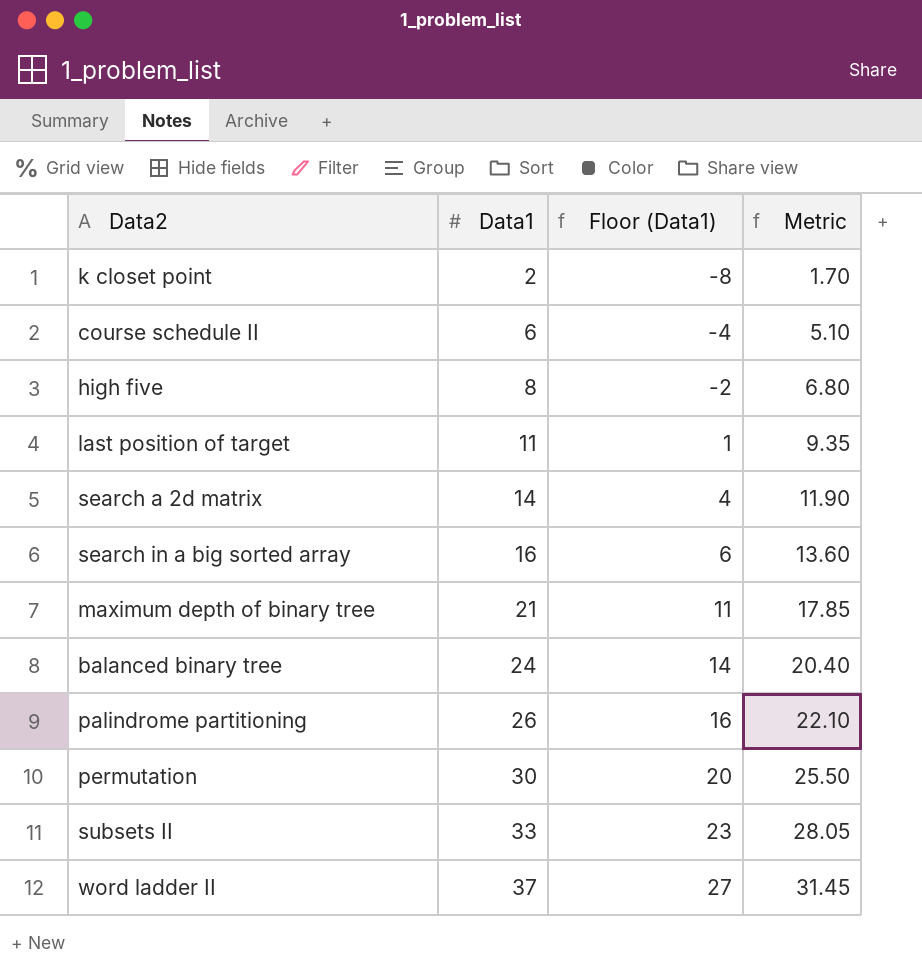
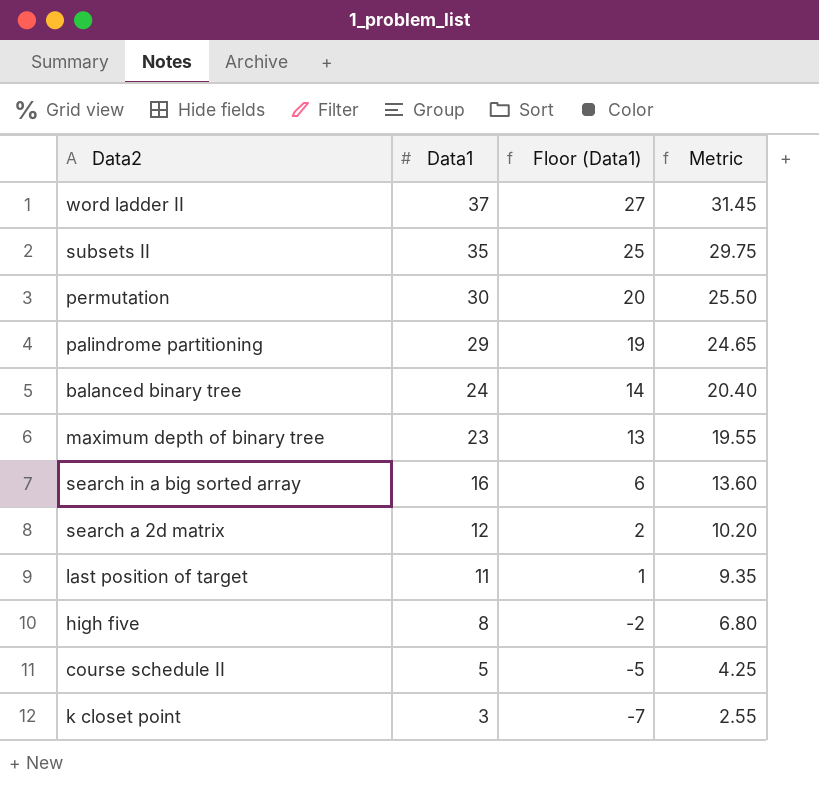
row order: Data1 ascending -> Data1 descending
subsets II | Data1: 33 -> 35
subsets II | Floor (Data1): 23 -> 25
subsets II | Metric: 28.05 -> 29.75
palindrome partitioning | Data1: 26 -> 29
palindrome partitioning | Floor (Data1): 16 -> 19
palindrome partitioning | Metric: 22.10 -> 24.65
maximum depth of binary tree | Data1: 21 -> 23
maximum depth of binary tree | Floor (Data1): 11 -> 13
maximum depth of binary tree | Metric: 17.85 -> 19.55
search a 2d matrix | Data1: 14 -> 12
search a 2d matrix | Floor (Data1): 4 -> 2
search a 2d matrix | Metric: 11.90 -> 10.20
course schedule II | Data1: 6 -> 5
course schedule II | Floor (Data1): -4 -> -5
course schedule II | Metric: 5.10 -> 4.25
k closet point | Data1: 2 -> 3
k closet point | Floor (Data1): -8 -> -7
k closet point | Metric: 1.70 -> 2.55

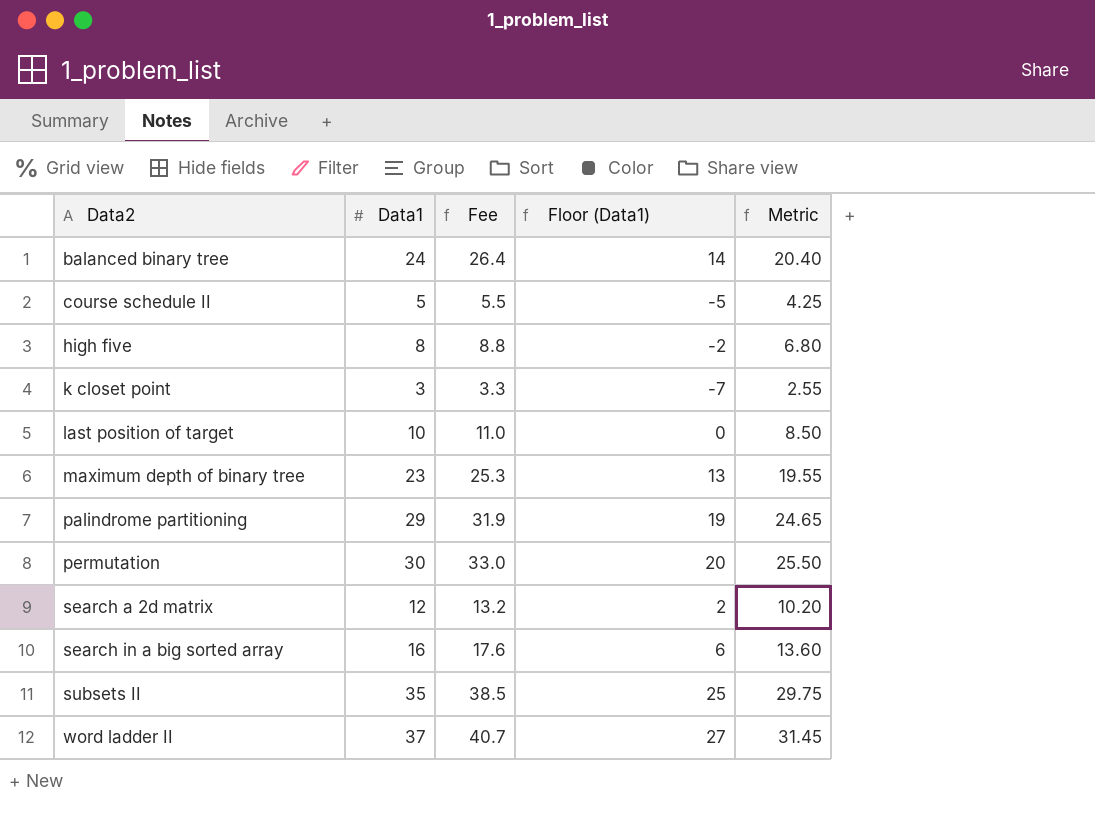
row order: Data1 descending -> Data2 ascending
column Fee | formula: none -> [Data1] * 1.1
last position of target | Data1: 11 -> 10
last position of target | Floor (Data1): 1 -> 0
last position of target | Metric: 9.35 -> 8.50

